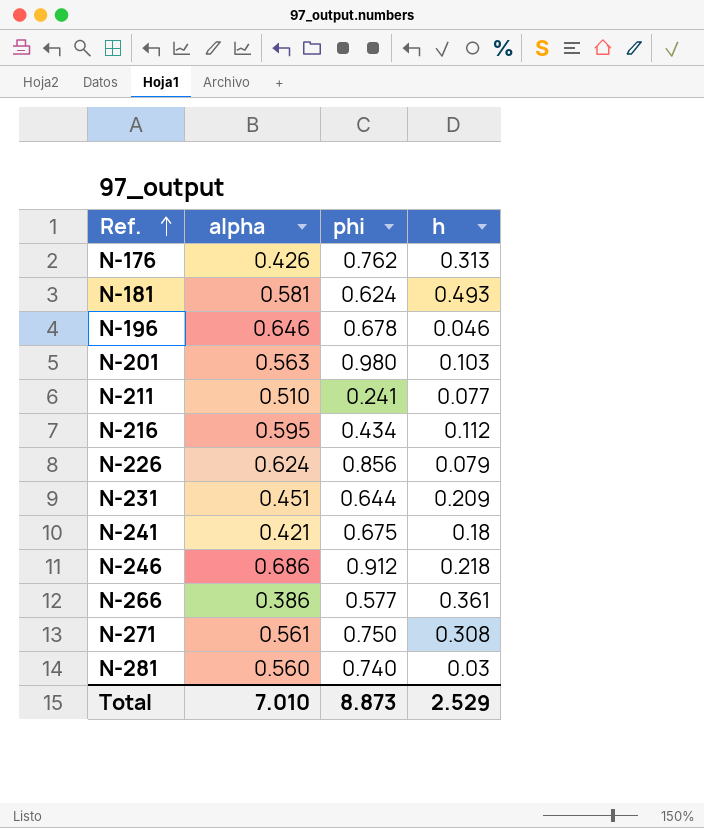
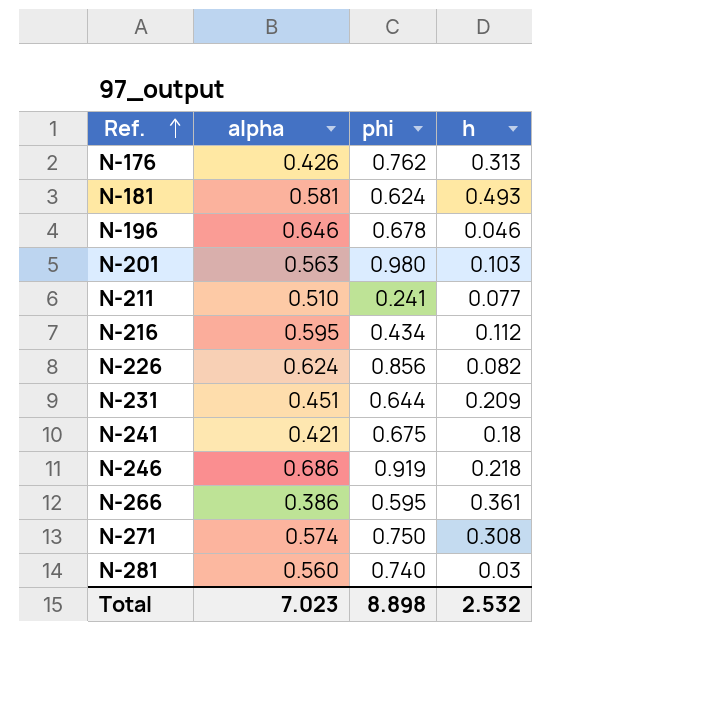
N-226 | h: 0.079 -> 0.082
N-246 | phi: 0.912 -> 0.919
N-266 | phi: 0.577 -> 0.595
N-271 | alpha: 0.561 -> 0.574
Total | alpha: 7.010 -> 7.023
Total | phi: 8.873 -> 8.898
Total | h: 2.529 -> 2.532

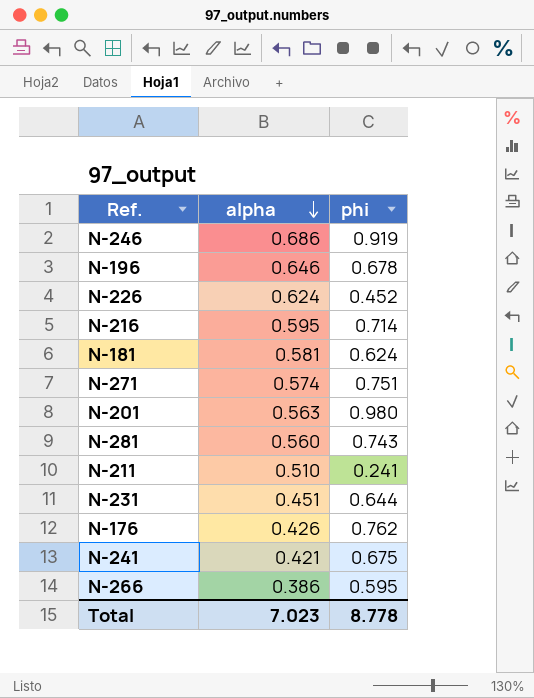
row order: Ref. ascending -> alpha descending
column h | position: 4 -> none
N-226 | phi: 0.856 -> 0.452
N-216 | phi: 0.434 -> 0.714
N-271 | phi: 0.750 -> 0.751
N-281 | phi: 0.740 -> 0.743
Total | phi: 8.898 -> 8.778

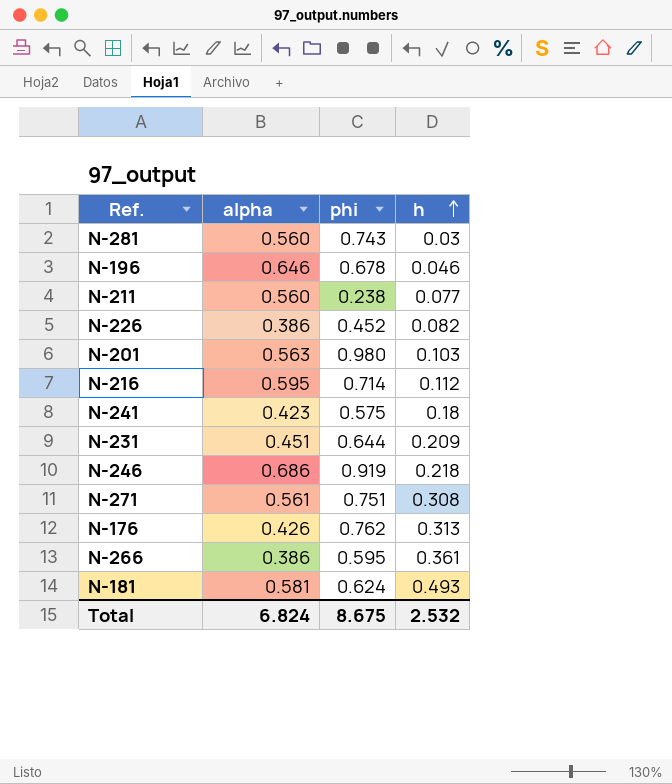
row order: alpha descending -> h ascending
column h | position: none -> 4
N-211 | alpha: 0.510 -> 0.560
N-211 | phi: 0.241 -> 0.238
N-226 | alpha: 0.624 -> 0.386
N-241 | alpha: 0.421 -> 0.423
N-241 | phi: 0.675 -> 0.575
N-271 | alpha: 0.574 -> 0.561
Total | alpha: 7.023 -> 6.824
Total | phi: 8.778 -> 8.675

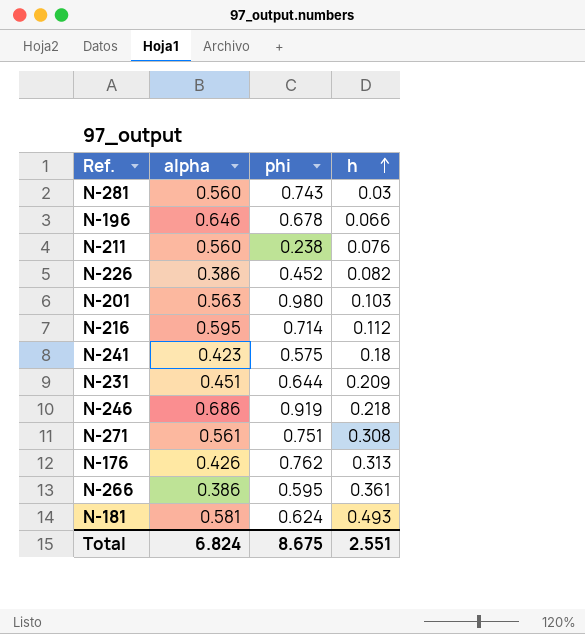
N-196 | h: 0.046 -> 0.066
N-211 | h: 0.077 -> 0.076
Total | h: 2.532 -> 2.551

